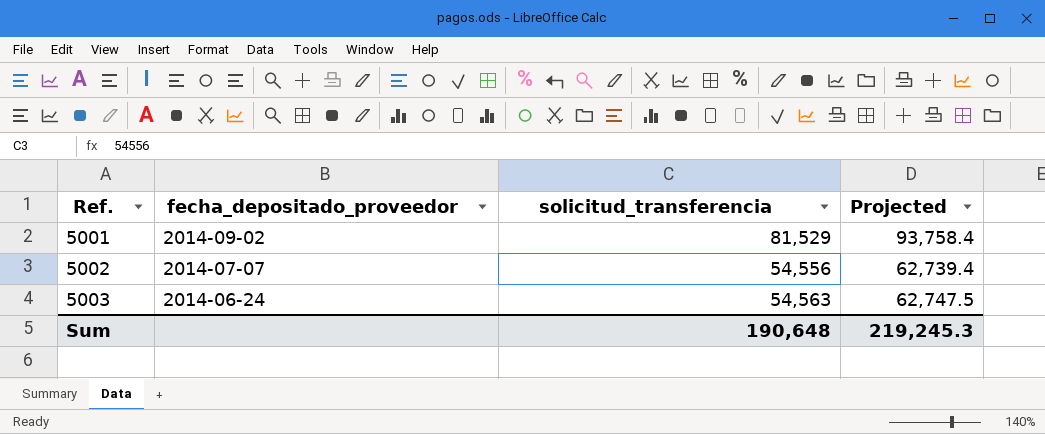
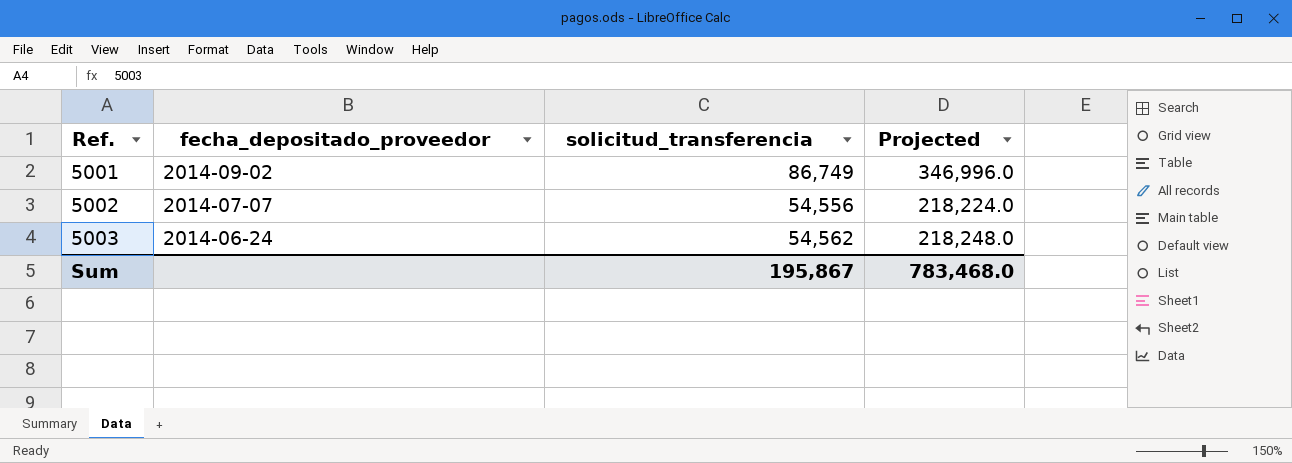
column Projected | formula: [solicitud_transferencia] * 1.15 -> [solicitud_transferencia] * 4
5001 | solicitud_transferencia: 81,529 -> 86,749
5003 | solicitud_transferencia: 54,563 -> 54,562
Sum | solicitud_transferencia: 190,648 -> 195,867
Sum | Projected: 219,245.3 -> 783,468.0

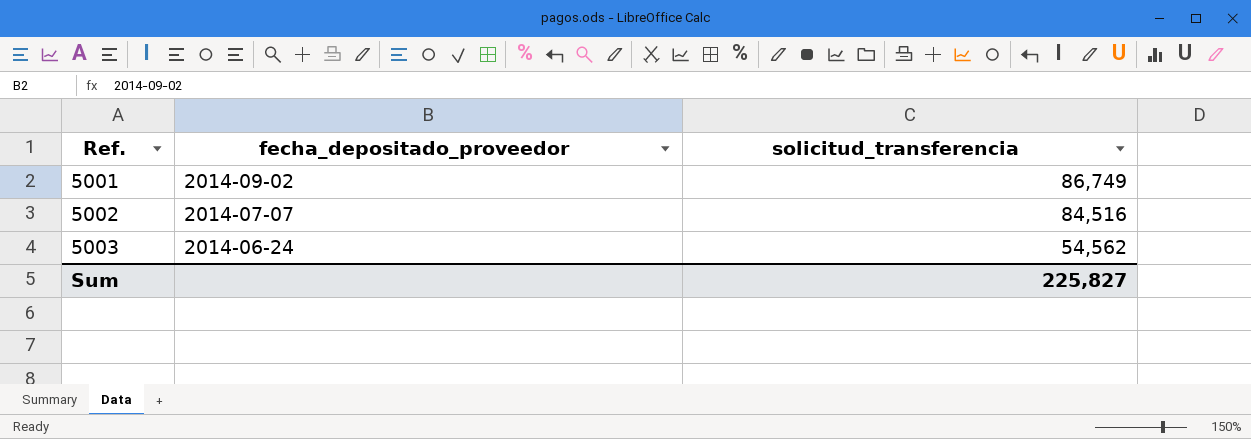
column Projected | formula: [solicitud_transferencia] * 4 -> none
5002 | solicitud_transferencia: 54,556 -> 84,516
Sum | solicitud_transferencia: 195,867 -> 225,827

